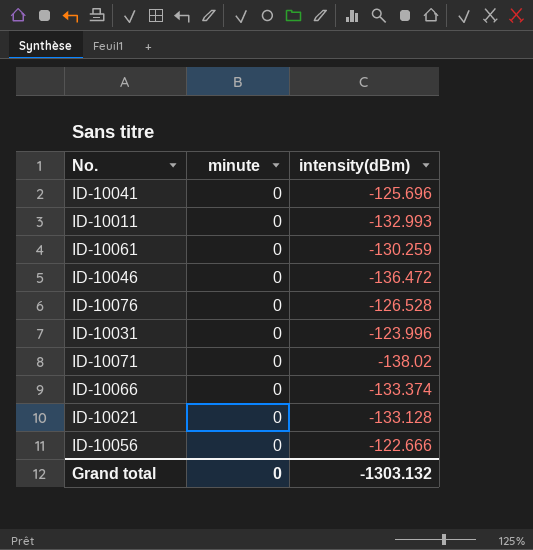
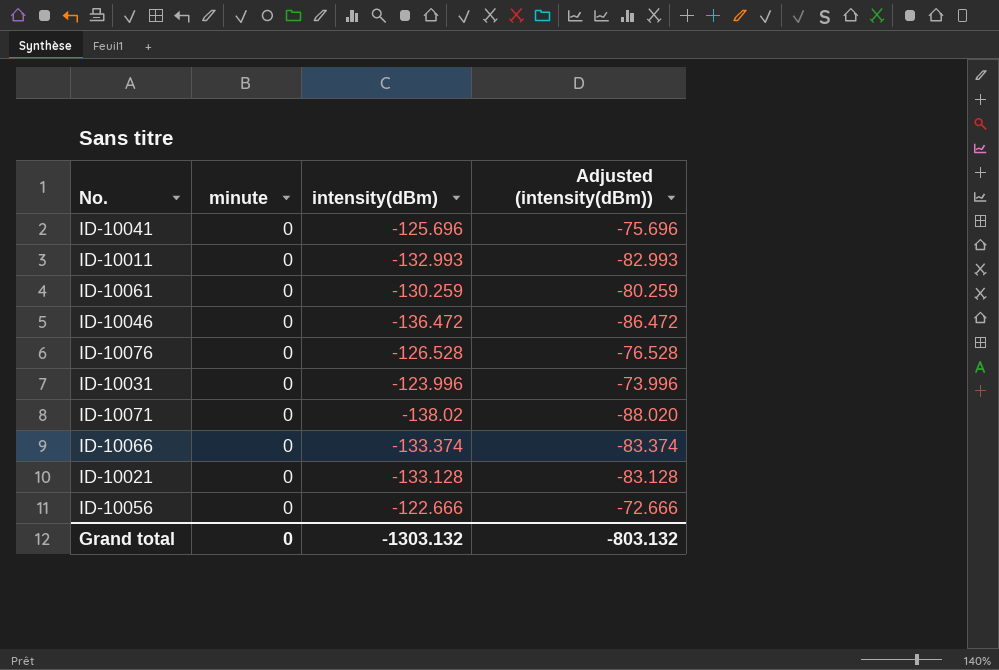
column Adjusted (intensity(dBm)) | formula: none -> [intensity(dBm)] + 50

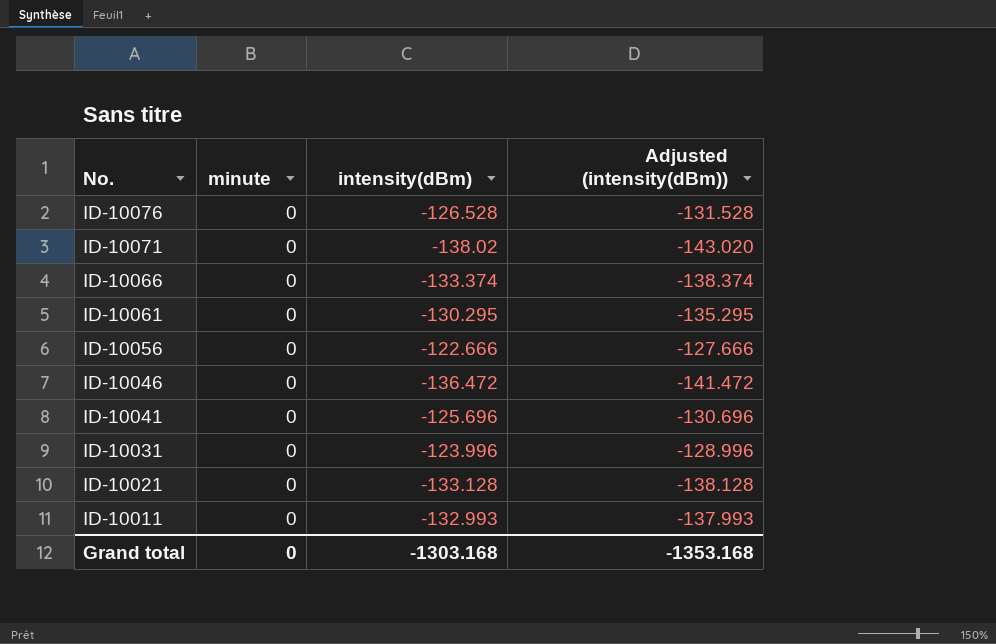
row order: none -> No. descending
column Adjusted (intensity(dBm)) | formula: [intensity(dBm)] + 50 -> [intensity(dBm)] - 5
ID-10061 | intensity(dBm): -130.259 -> -130.295
Grand total | intensity(dBm): -1303.132 -> -1303.168
Grand total | Adjusted (intensity(dBm)): -803.132 -> -1353.168

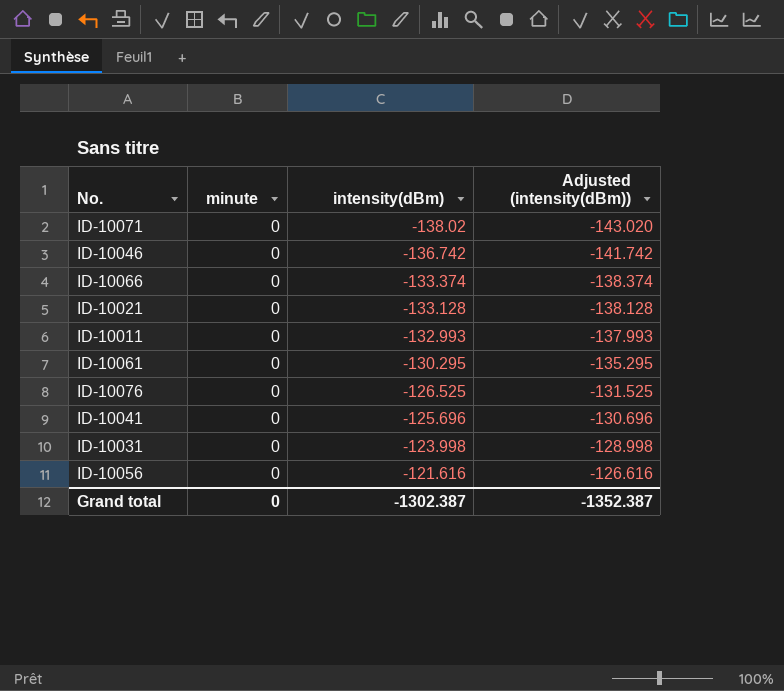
row order: No. descending -> intensity(dBm) ascending
ID-10046 | intensity(dBm): -136.472 -> -136.742
ID-10046 | Adjusted (intensity(dBm)): -141.472 -> -141.742
ID-10076 | intensity(dBm): -126.528 -> -126.525
ID-10076 | Adjusted (intensity(dBm)): -131.528 -> -131.525
ID-10031 | intensity(dBm): -123.996 -> -123.998
ID-10031 | Adjusted (intensity(dBm)): -128.996 -> -128.998
ID-10056 | intensity(dBm): -122.666 -> -121.616
ID-10056 | Adjusted (intensity(dBm)): -127.666 -> -126.616
Grand total | intensity(dBm): -1303.168 -> -1302.387
Grand total | Adjusted (intensity(dBm)): -1353.168 -> -1352.387

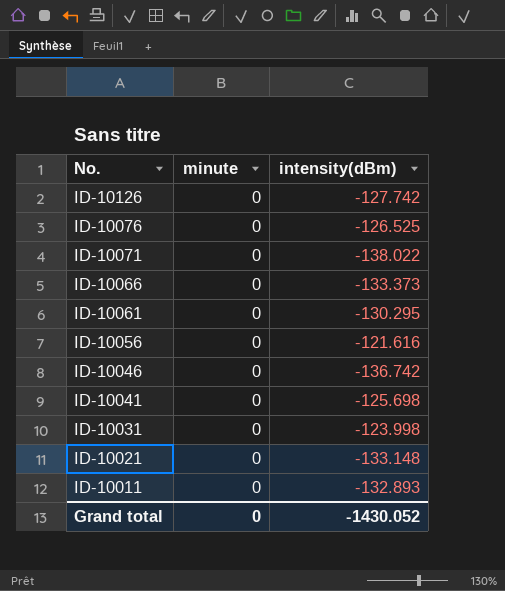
row order: intensity(dBm) ascending -> No. descending
column Adjusted (intensity(dBm)) | formula: [intensity(dBm)] - 5 -> none
row ID-10126: none -> 0 | -127.742
ID-10071 | intensity(dBm): -138.02 -> -138.022
ID-10066 | intensity(dBm): -133.374 -> -133.373
ID-10041 | intensity(dBm): -125.696 -> -125.698
ID-10021 | intensity(dBm): -133.128 -> -133.148
ID-10011 | intensity(dBm): -132.993 -> -132.893
Grand total | intensity(dBm): -1302.387 -> -1430.052

